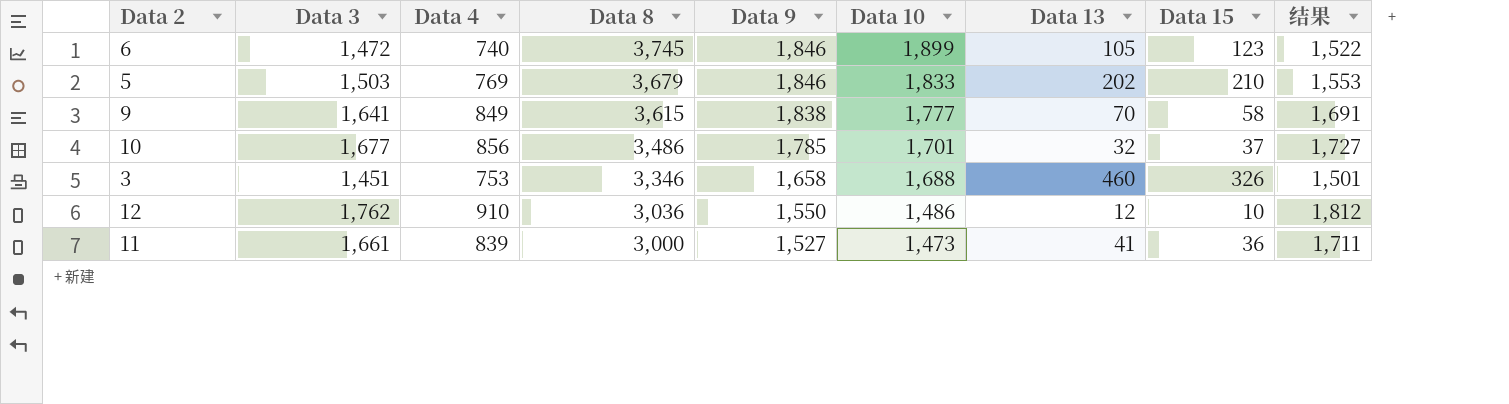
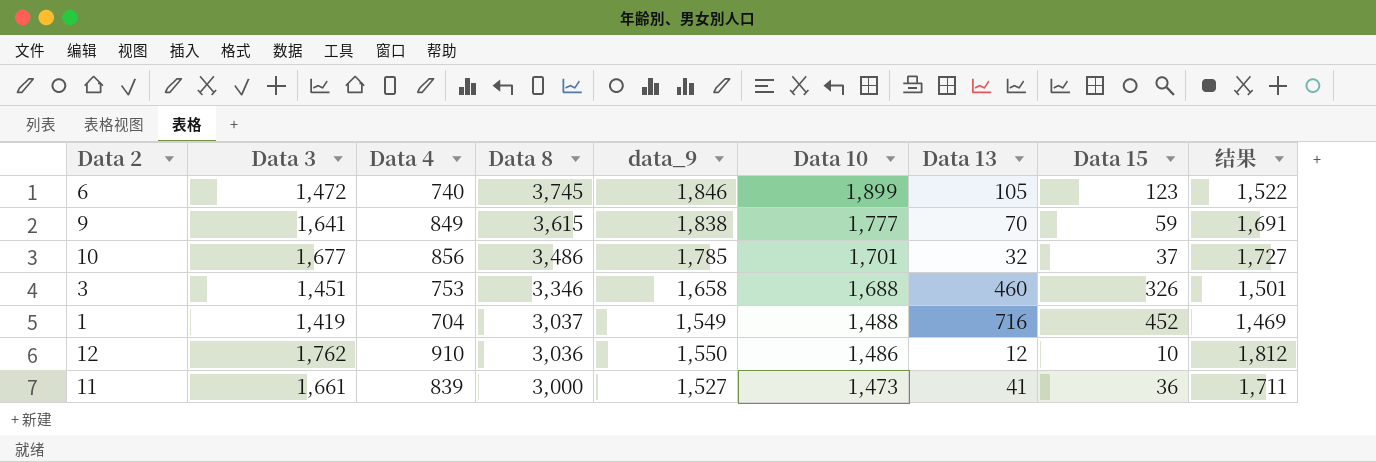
column name: Data 9 -> data_9
row 5: 1,503 | 769 | 3,679 | 1,846 | 1,833 | 202 | 210 | 1,553 -> none
9 | Data 15: 58 -> 59
row 1: none -> 1,419 | 704 | 3,037 | 1,549 | 1,488 | 716 | 452 | 1,469

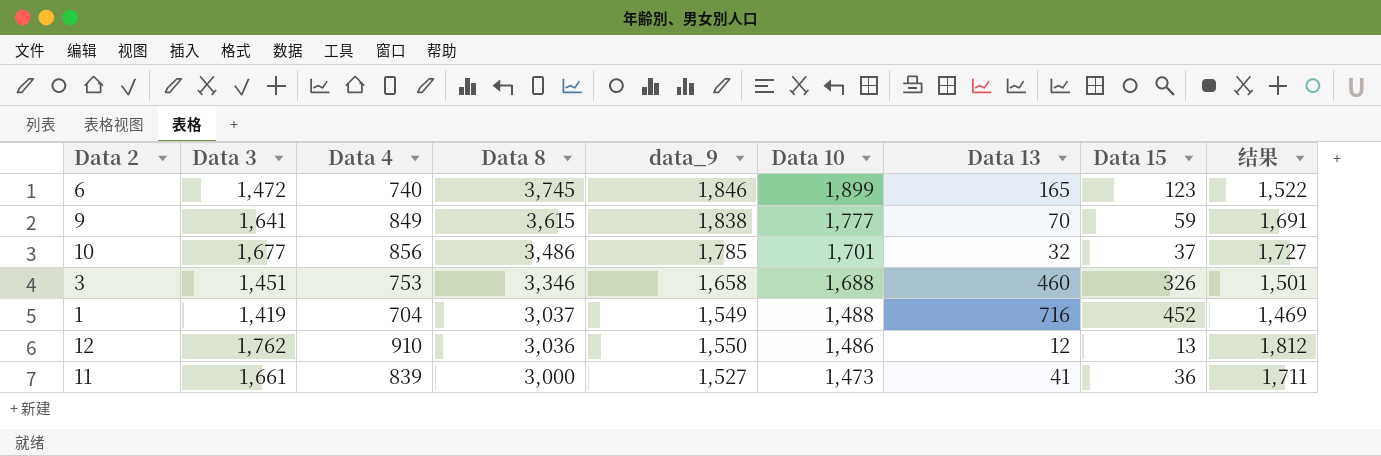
6 | Data 13: 105 -> 165
12 | Data 15: 10 -> 13

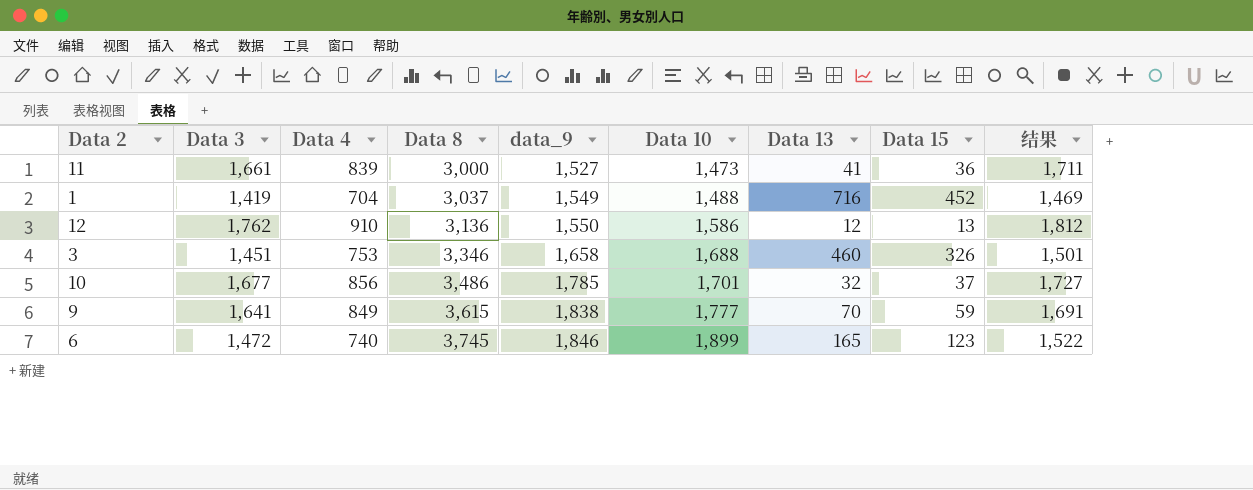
row order: Data 8 descending -> Data 8 ascending
12 | Data 8: 3,036 -> 3,136
12 | Data 10: 1,486 -> 1,586

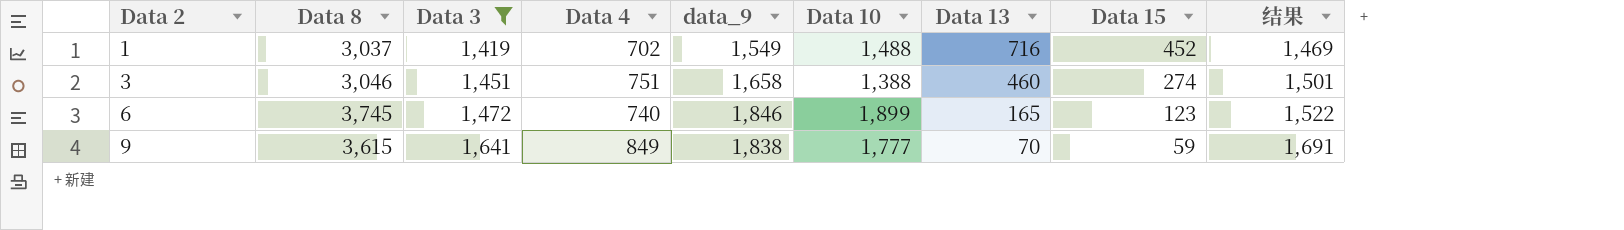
filter: none -> Data 3 <= 1,641
row order: Data 8 ascending -> Data 2 ascending
column Data 8 | position: 4 -> 2
1 | Data 4: 704 -> 702
3 | Data 8: 3,346 -> 3,046
3 | Data 4: 753 -> 751
3 | Data 10: 1,688 -> 1,388
3 | Data 15: 326 -> 274

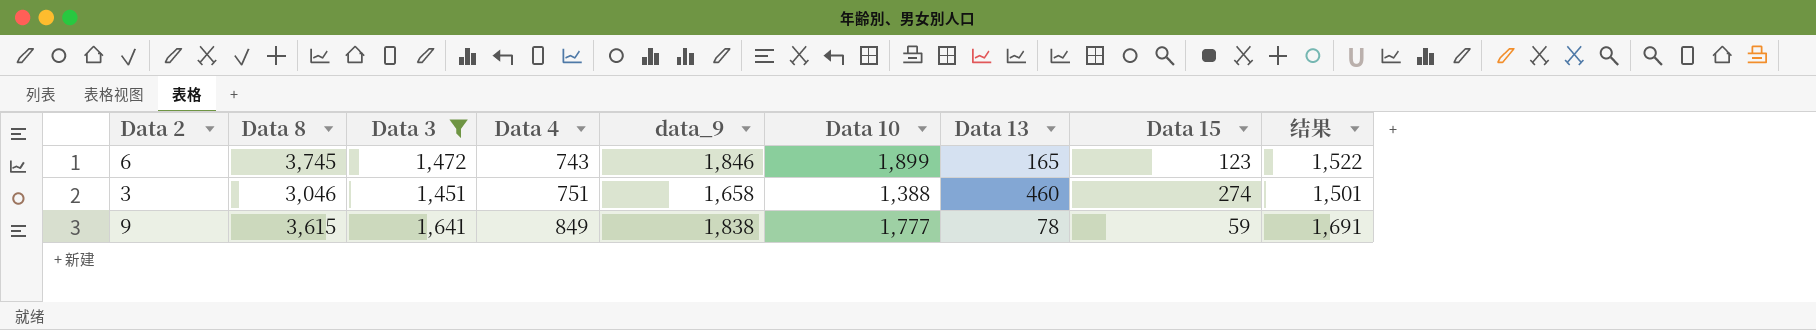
row order: Data 2 ascending -> Data 4 ascending
row 1: 3,037 | 1,419 | 702 | 1,549 | 1,488 | 716 | 452 | 1,469 -> none
6 | Data 4: 740 -> 743
9 | Data 13: 70 -> 78

